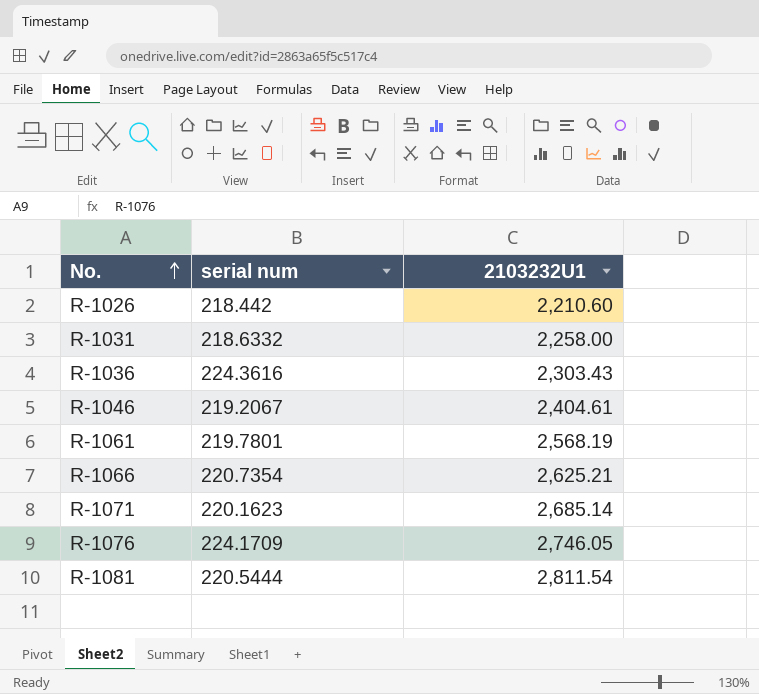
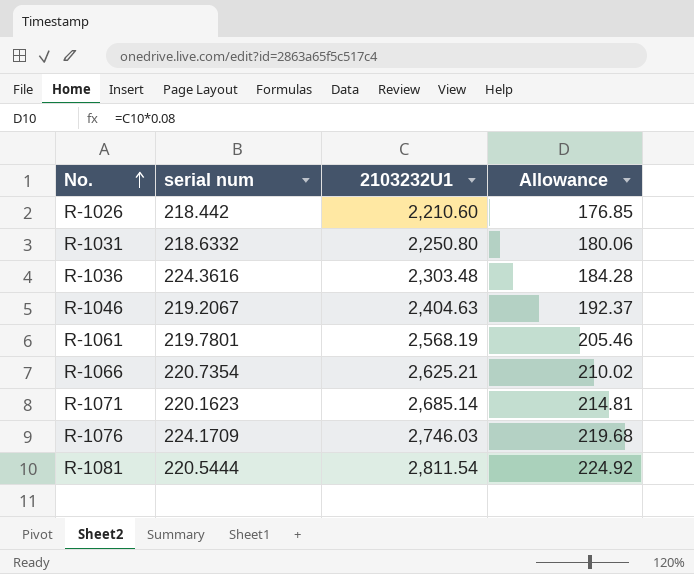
column Allowance | formula: none -> [2103232U1] * 0.08
R-1031 | 2103232U1: 2,258.00 -> 2,250.80
R-1036 | 2103232U1: 2,303.43 -> 2,303.48
R-1046 | 2103232U1: 2,404.61 -> 2,404.63
R-1076 | 2103232U1: 2,746.05 -> 2,746.03

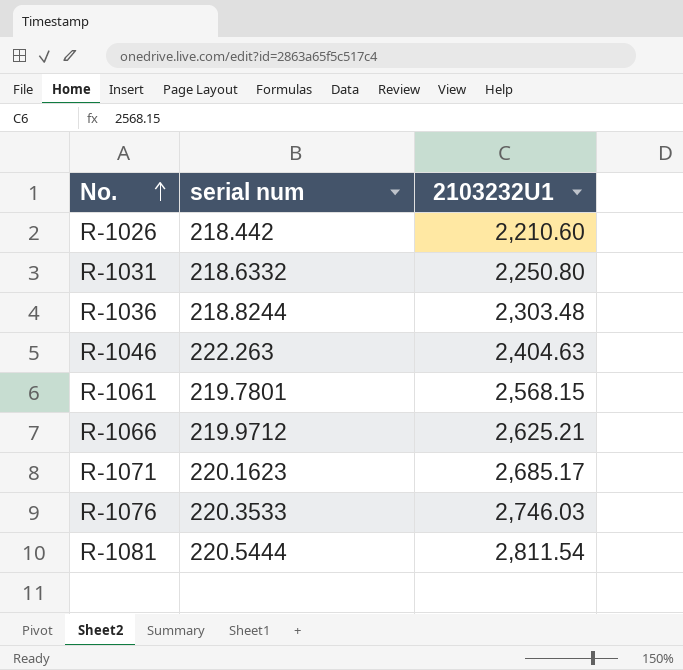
column Allowance | formula: [2103232U1] * 0.08 -> none
R-1036 | serial num: 224.3616 -> 218.8244
R-1046 | serial num: 219.2067 -> 222.263
R-1061 | 2103232U1: 2,568.19 -> 2,568.15
R-1066 | serial num: 220.7354 -> 219.9712
R-1071 | 2103232U1: 2,685.14 -> 2,685.17
R-1076 | serial num: 224.1709 -> 220.3533

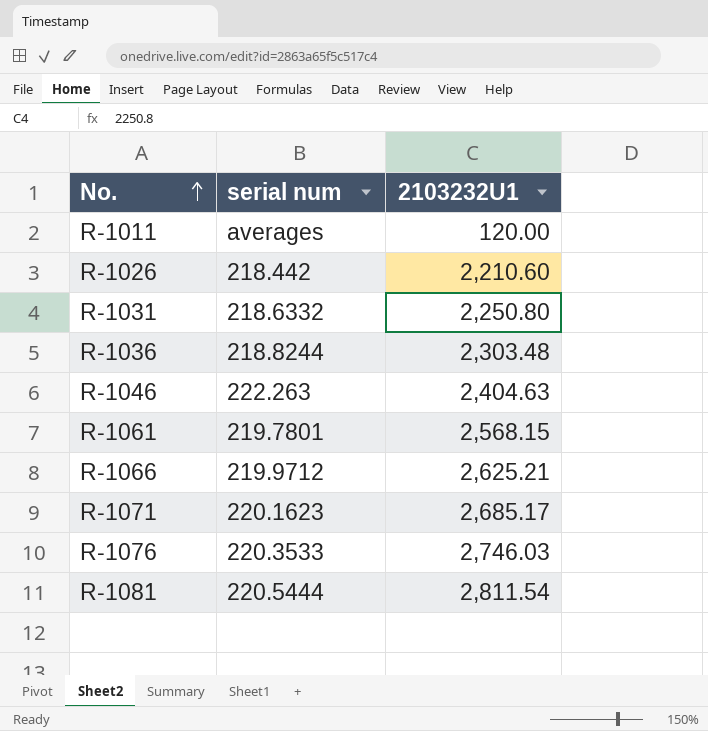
row R-1011: none -> averages | 120.00

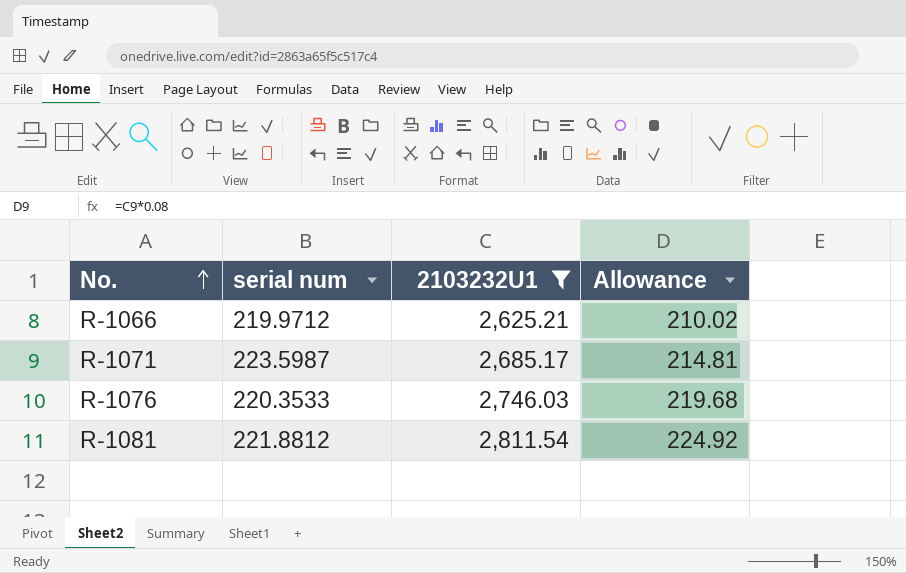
filter: none -> 2103232U1 >= 2,625.21
column Allowance | formula: none -> [2103232U1] * 0.08
R-1071 | serial num: 220.1623 -> 223.5987
R-1081 | serial num: 220.5444 -> 221.8812

